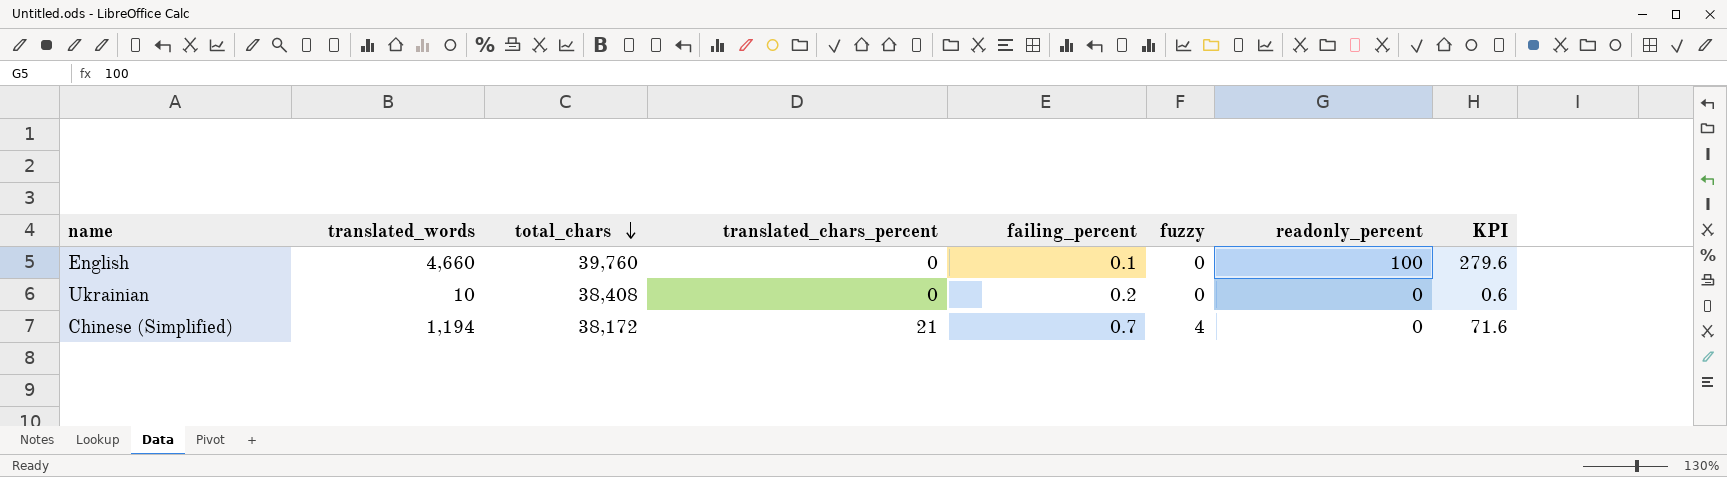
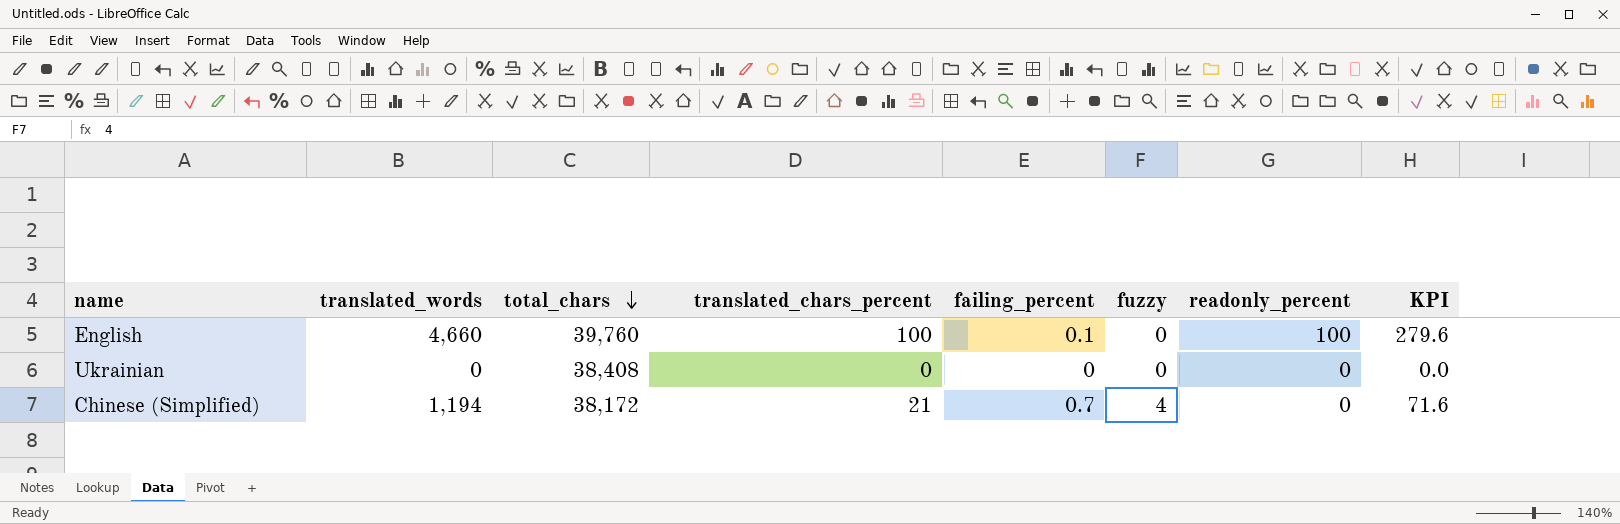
English | translated_chars_percent: 0 -> 100
Ukrainian | translated_words: 10 -> 0
Ukrainian | failing_percent: 0.2 -> 0
Ukrainian | KPI: 0.6 -> 0.0

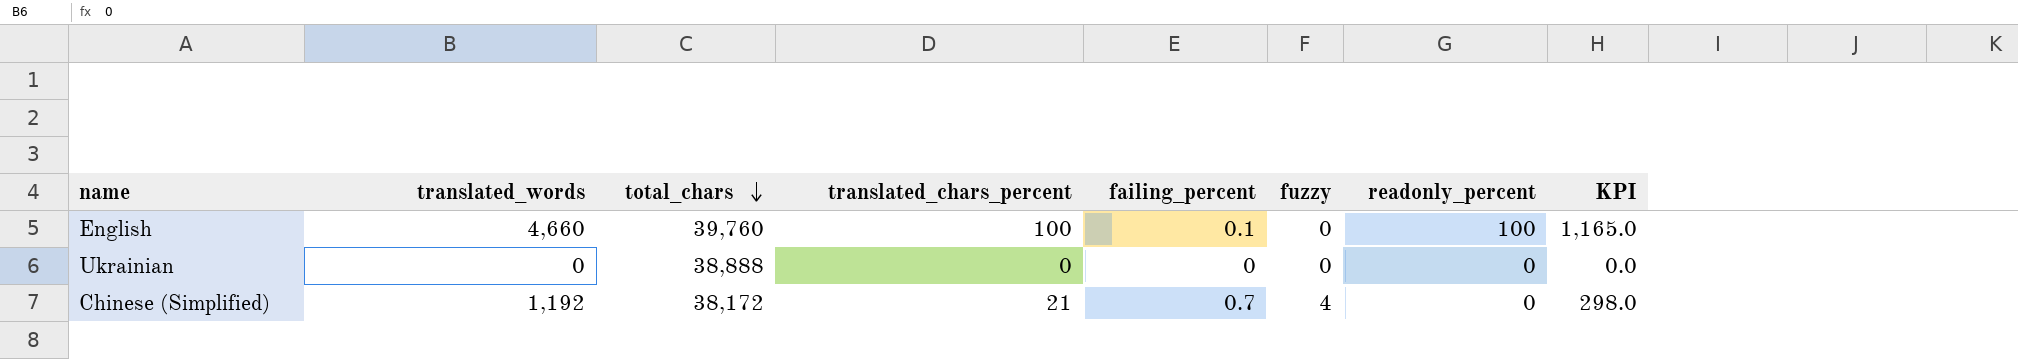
column KPI | formula: [translated_words] * 0.06 -> [translated_words] * 0.25
Ukrainian | total_chars: 38,408 -> 38,888
Chinese (Simplified) | translated_words: 1,194 -> 1,192

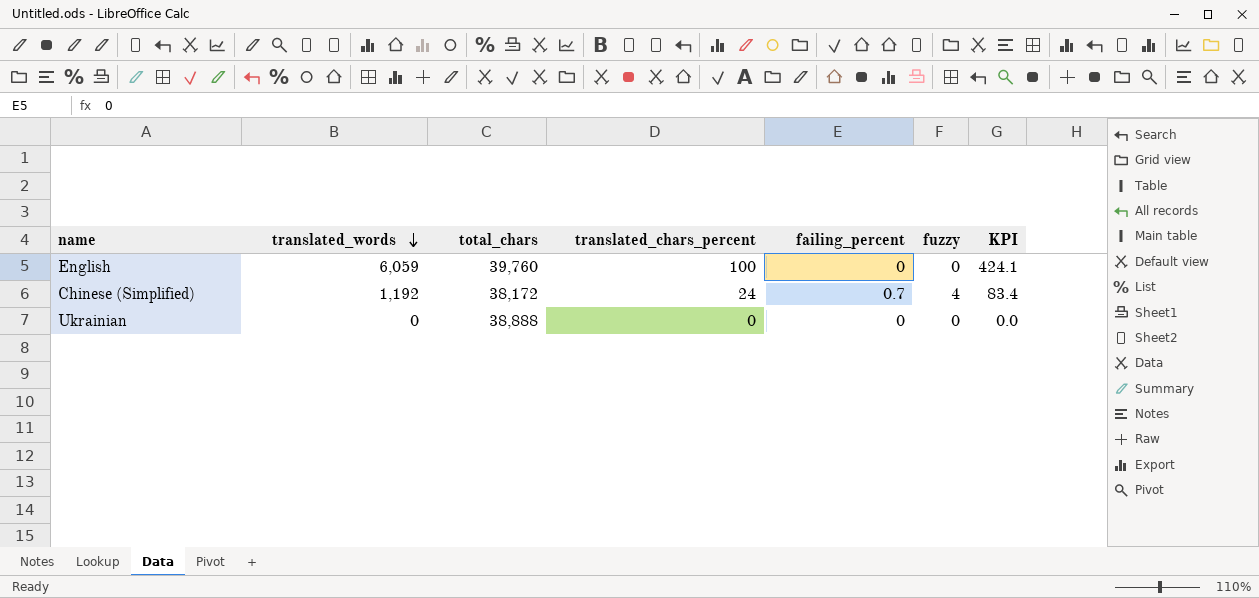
row order: total_chars descending -> translated_words descending
column readonly_percent | position: 7 -> none
column KPI | formula: [translated_words] * 0.25 -> [translated_words] * 0.07
English | translated_words: 4,660 -> 6,059
English | failing_percent: 0.1 -> 0
Chinese (Simplified) | translated_chars_percent: 21 -> 24

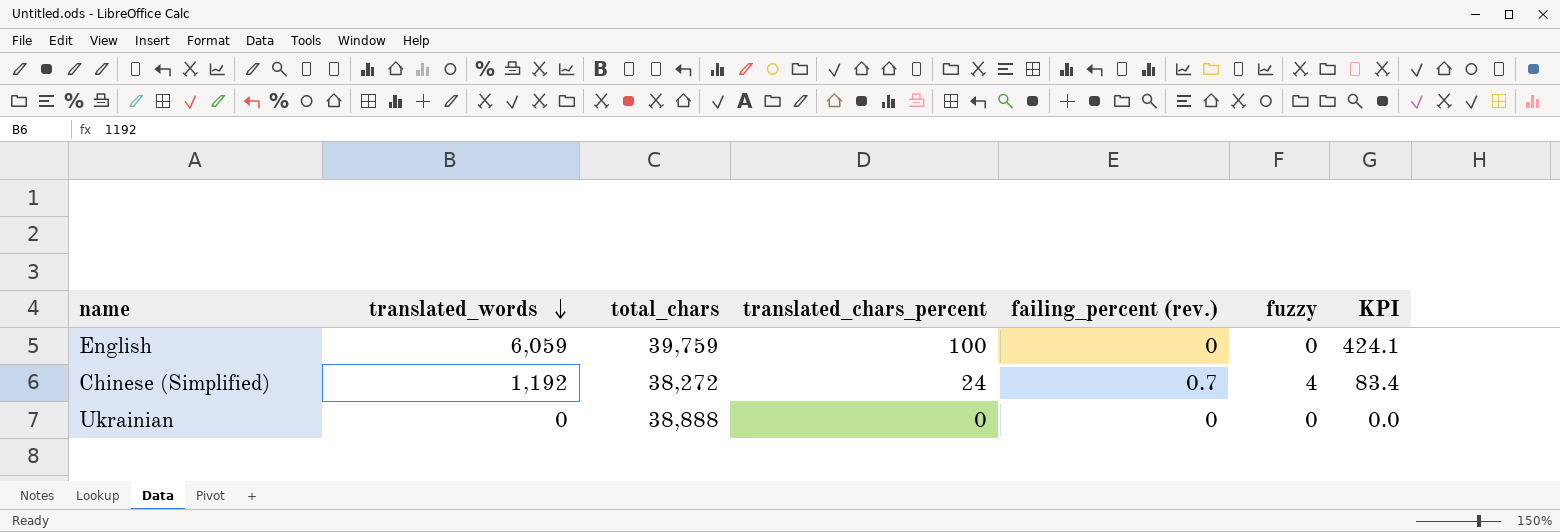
column name: failing_percent -> failing_percent (rev.)
English | total_chars: 39,760 -> 39,759
Chinese (Simplified) | total_chars: 38,172 -> 38,272

